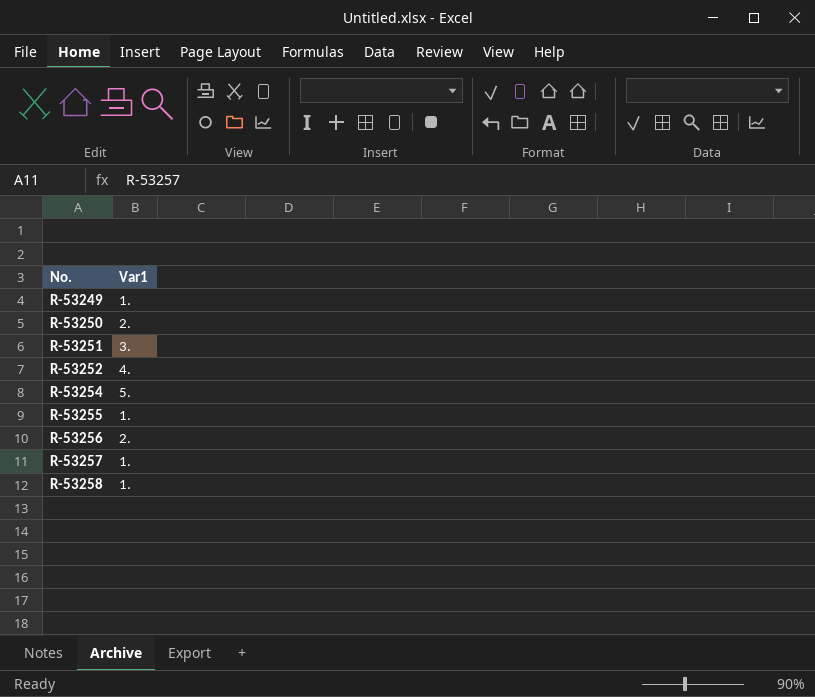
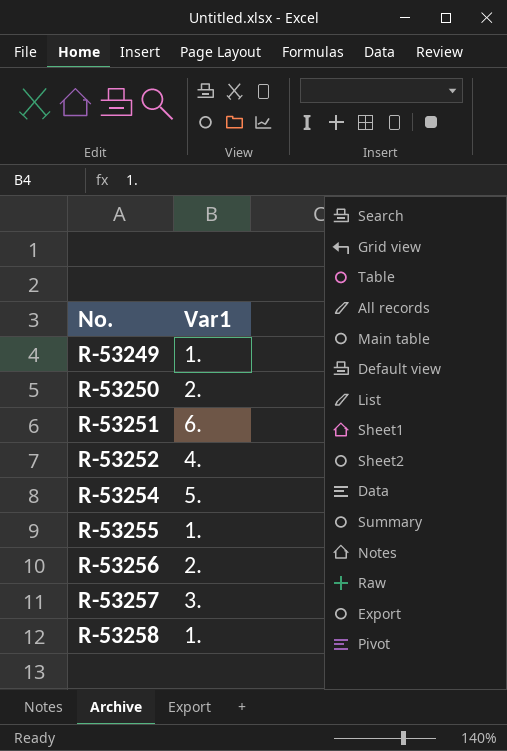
R-53251 | Var1: 3. -> 6.
R-53257 | Var1: 1. -> 3.

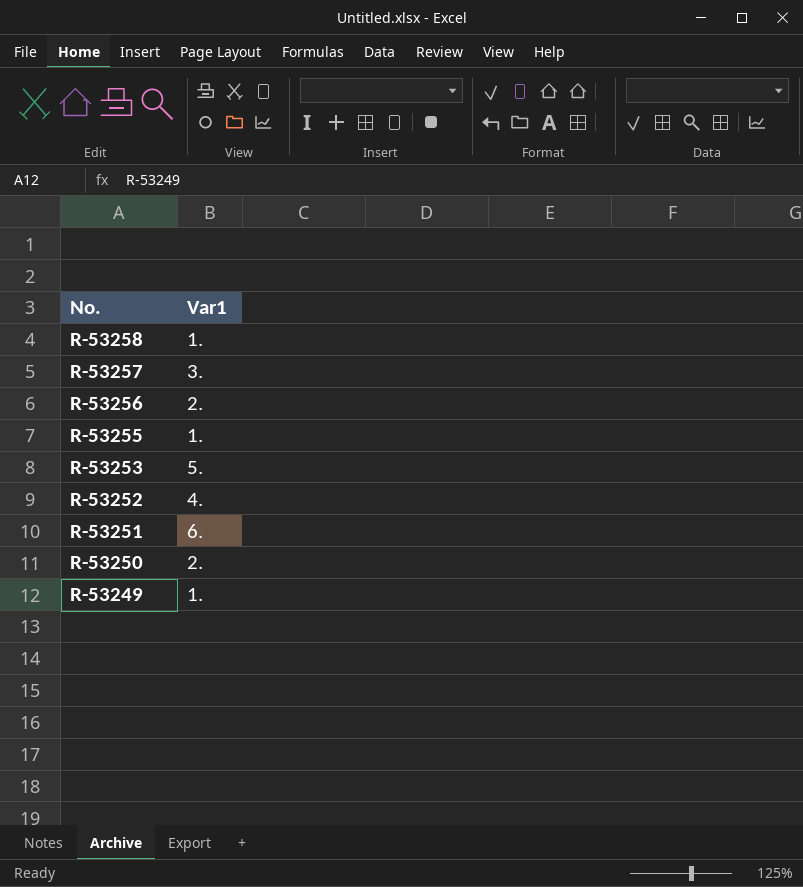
row order: No. ascending -> No. descending
row R-53254: 5. -> none
row R-53253: none -> 5.

